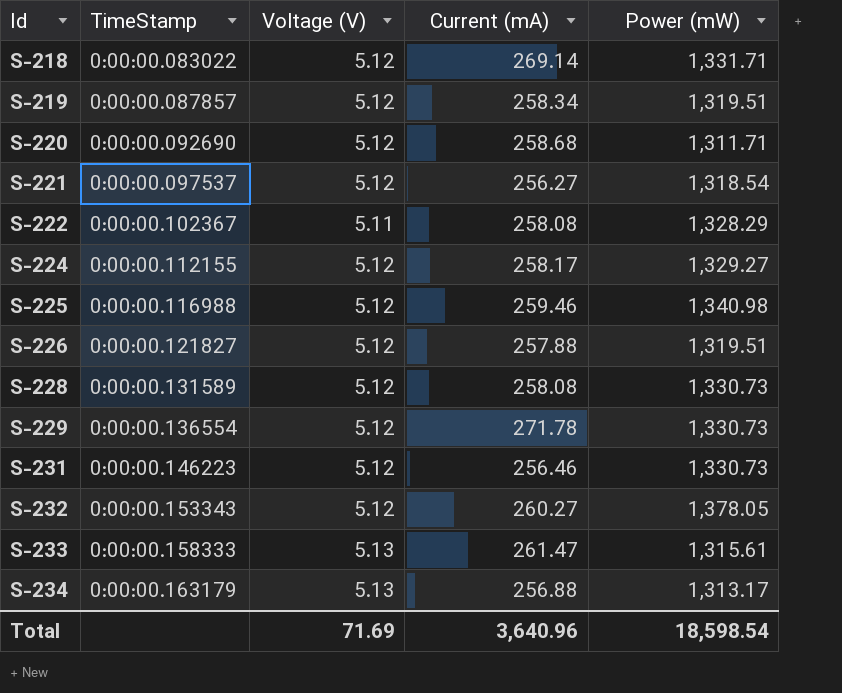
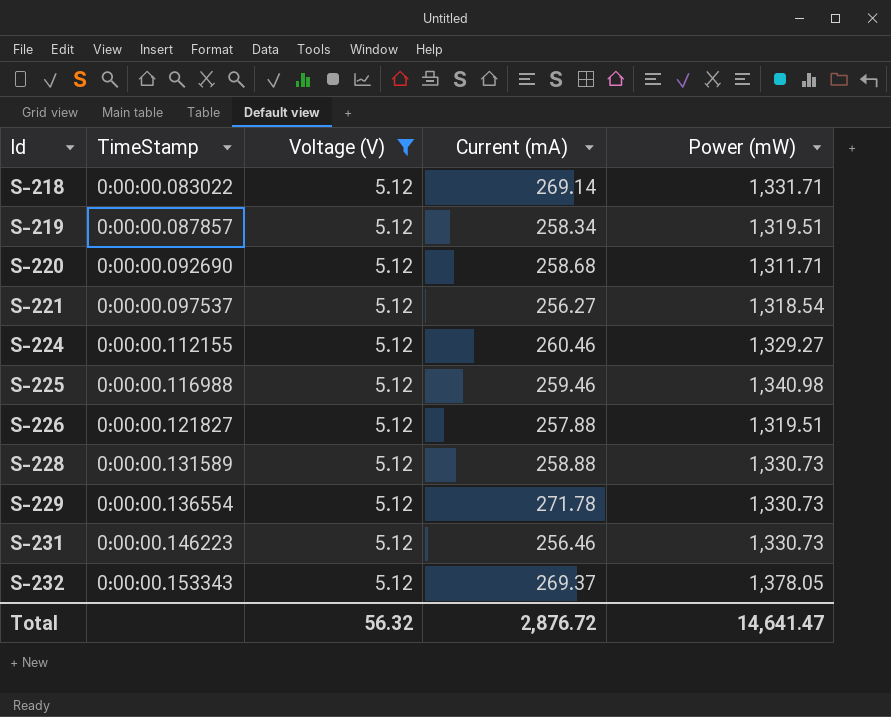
filter: none -> Voltage (V) = 5.12
S-224 | Current (mA): 258.17 -> 260.46
S-228 | Current (mA): 258.08 -> 258.88
S-232 | Current (mA): 260.27 -> 269.37
Total | Voltage (V): 71.69 -> 56.32
Total | Current (mA): 3,640.96 -> 2,876.72
Total | Power (mW): 18,598.54 -> 14,641.47

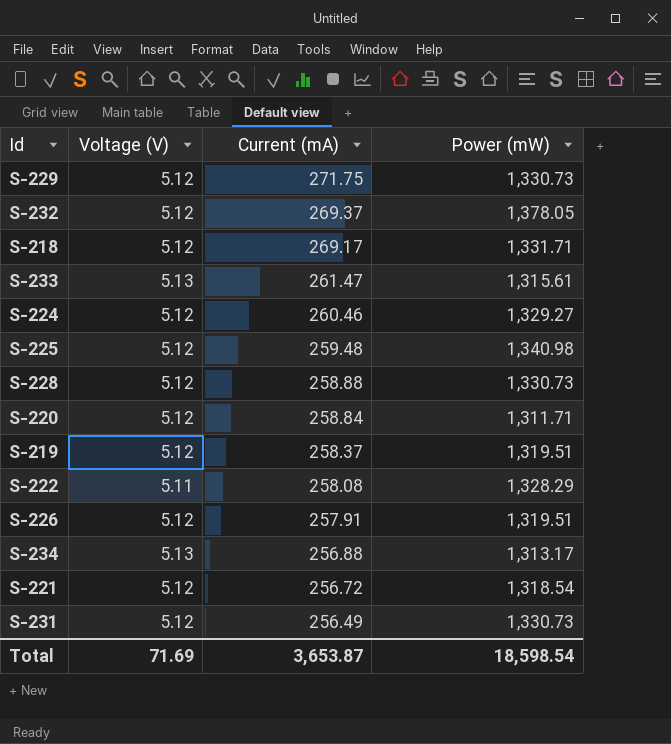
filter: Voltage (V) = 5.12 -> none
row order: Id ascending -> Current (mA) descending
column TimeStamp | position: 2 -> none
S-229 | Current (mA): 271.78 -> 271.75
S-218 | Current (mA): 269.14 -> 269.17
S-225 | Current (mA): 259.46 -> 259.48
S-220 | Current (mA): 258.68 -> 258.84
S-219 | Current (mA): 258.34 -> 258.37
S-226 | Current (mA): 257.88 -> 257.91
S-221 | Current (mA): 256.27 -> 256.72
S-231 | Current (mA): 256.46 -> 256.49
Total | Voltage (V): 56.32 -> 71.69
Total | Current (mA): 2,876.72 -> 3,653.87
Total | Power (mW): 14,641.47 -> 18,598.54

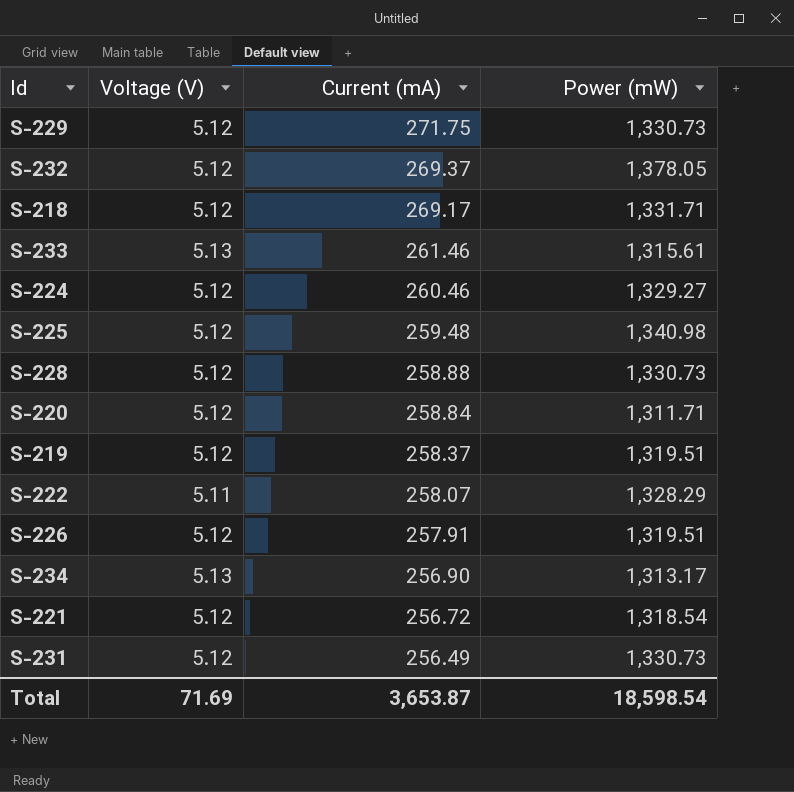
S-233 | Current (mA): 261.47 -> 261.46
S-222 | Current (mA): 258.08 -> 258.07
S-234 | Current (mA): 256.88 -> 256.90

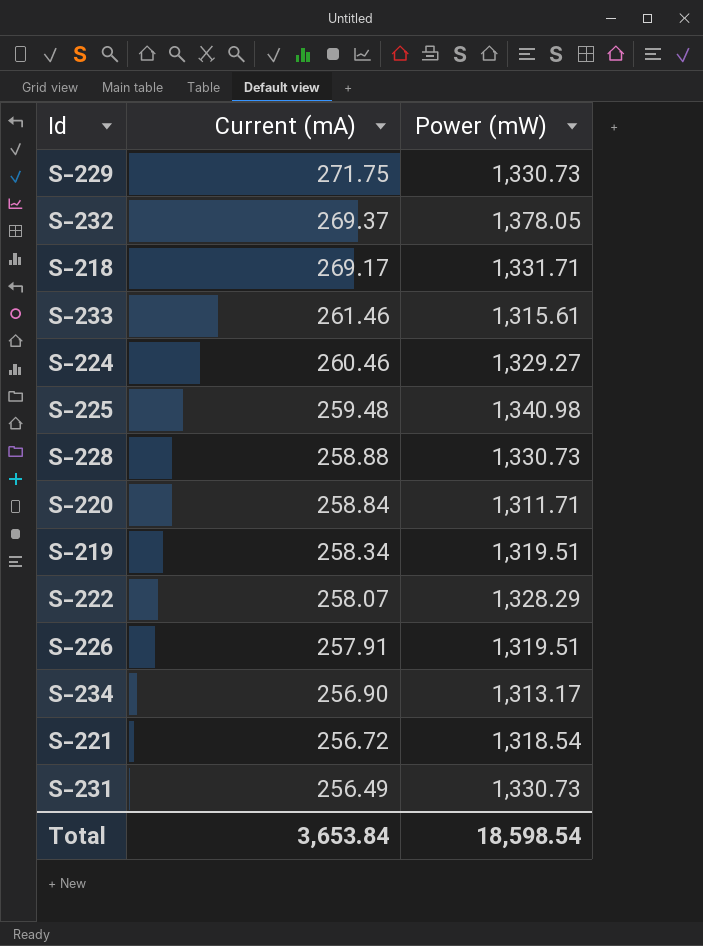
column Voltage (V) | position: 2 -> none
S-219 | Current (mA): 258.37 -> 258.34
Total | Current (mA): 3,653.87 -> 3,653.84

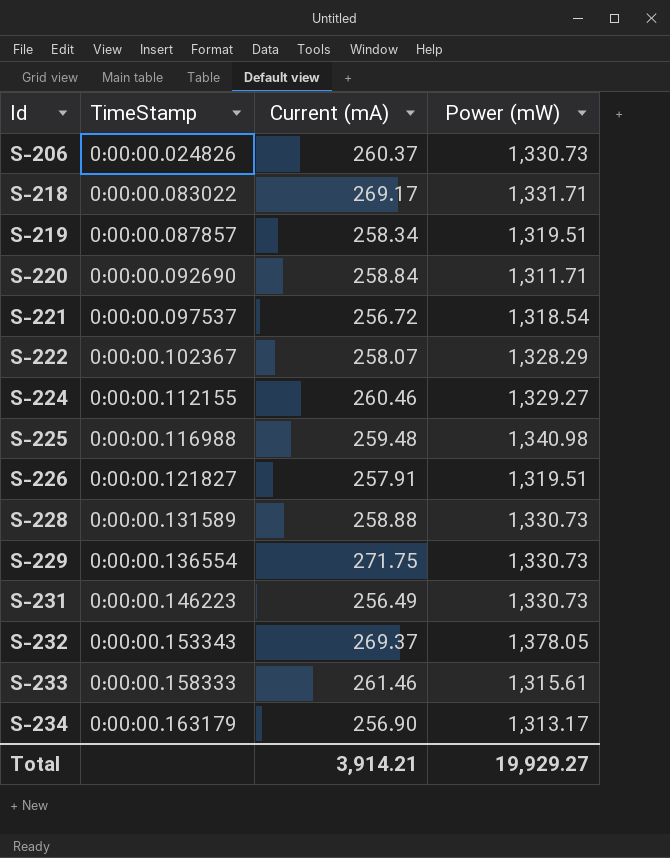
row order: Current (mA) descending -> Id ascending
column TimeStamp | position: none -> 2
row S-206: none -> 0:00:00.024826 | 260.37 | 1,330.73
Total | Current (mA): 3,653.84 -> 3,914.21
Total | Power (mW): 18,598.54 -> 19,929.27

